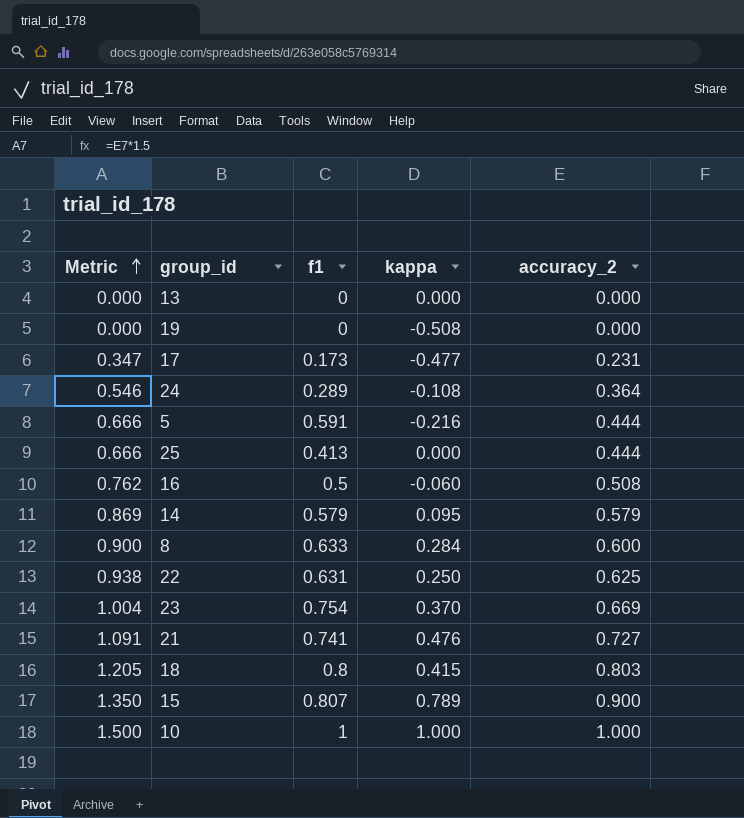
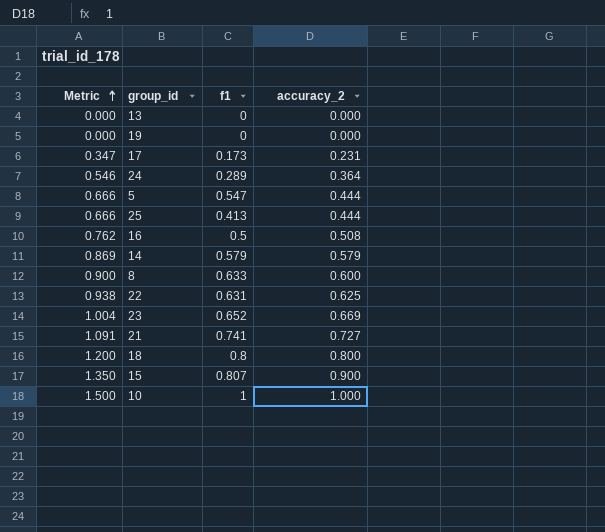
column kappa | position: 4 -> none
5 | f1: 0.591 -> 0.547
23 | f1: 0.754 -> 0.652
18 | Metric: 1.205 -> 1.200
18 | accuracy_2: 0.803 -> 0.800

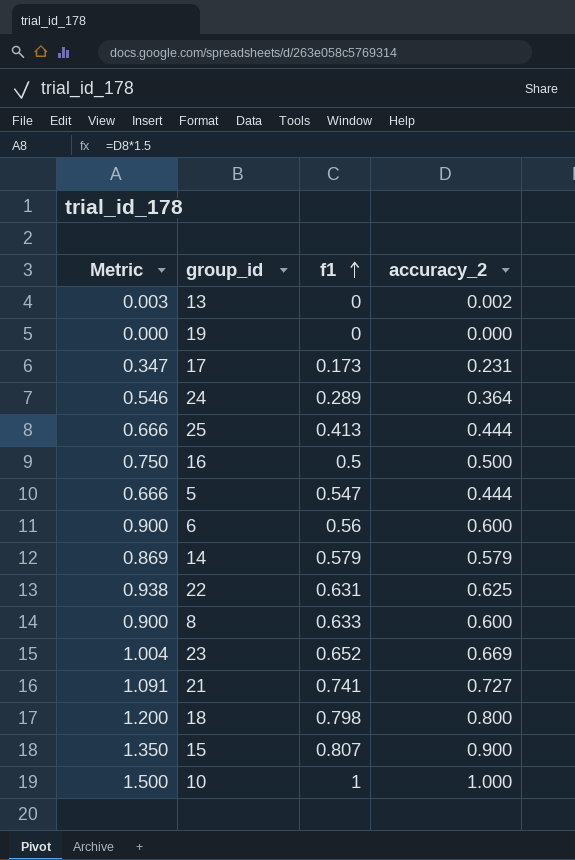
row order: Metric ascending -> f1 ascending
13 | Metric: 0.000 -> 0.003
13 | accuracy_2: 0.000 -> 0.002
16 | Metric: 0.762 -> 0.750
16 | accuracy_2: 0.508 -> 0.500
row 6: none -> 0.900 | 0.56 | 0.600
18 | f1: 0.8 -> 0.798

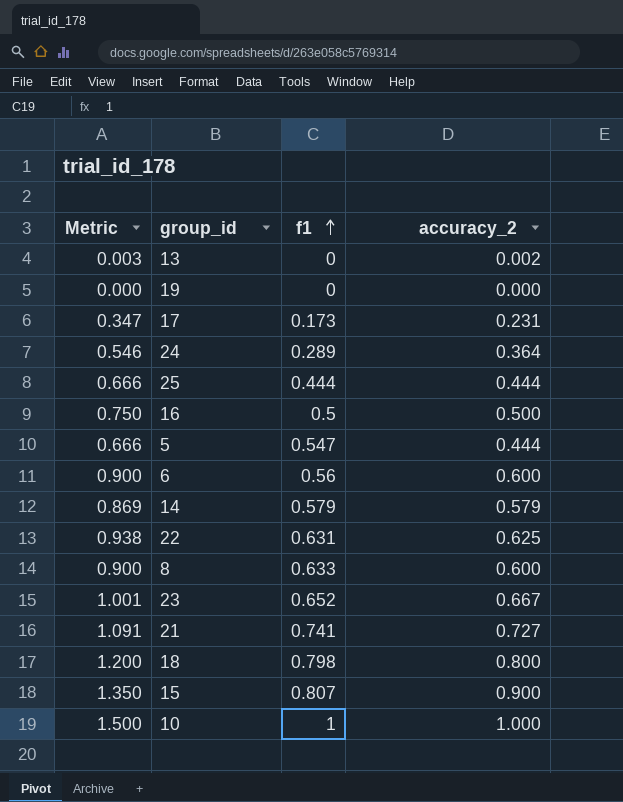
25 | f1: 0.413 -> 0.444
23 | Metric: 1.004 -> 1.001
23 | accuracy_2: 0.669 -> 0.667

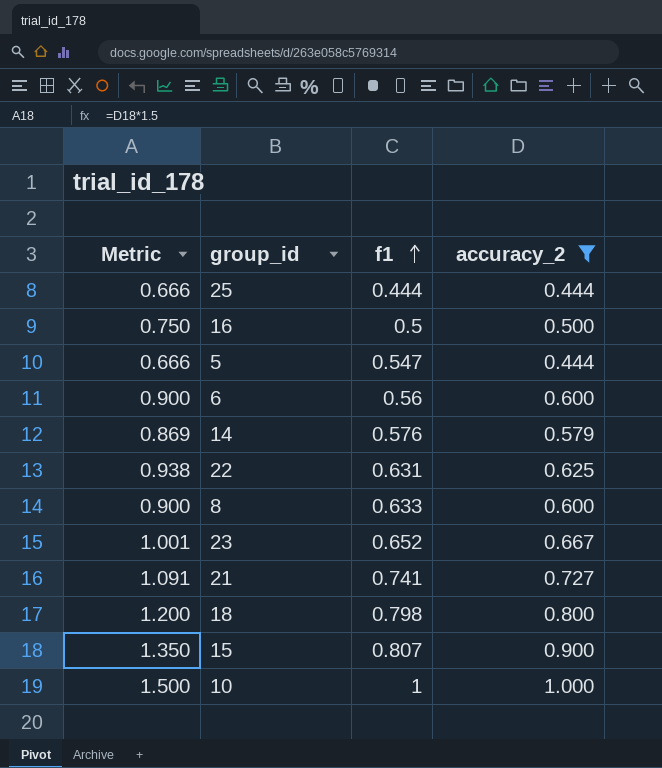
filter: none -> accuracy_2 >= 0.444
14 | f1: 0.579 -> 0.576

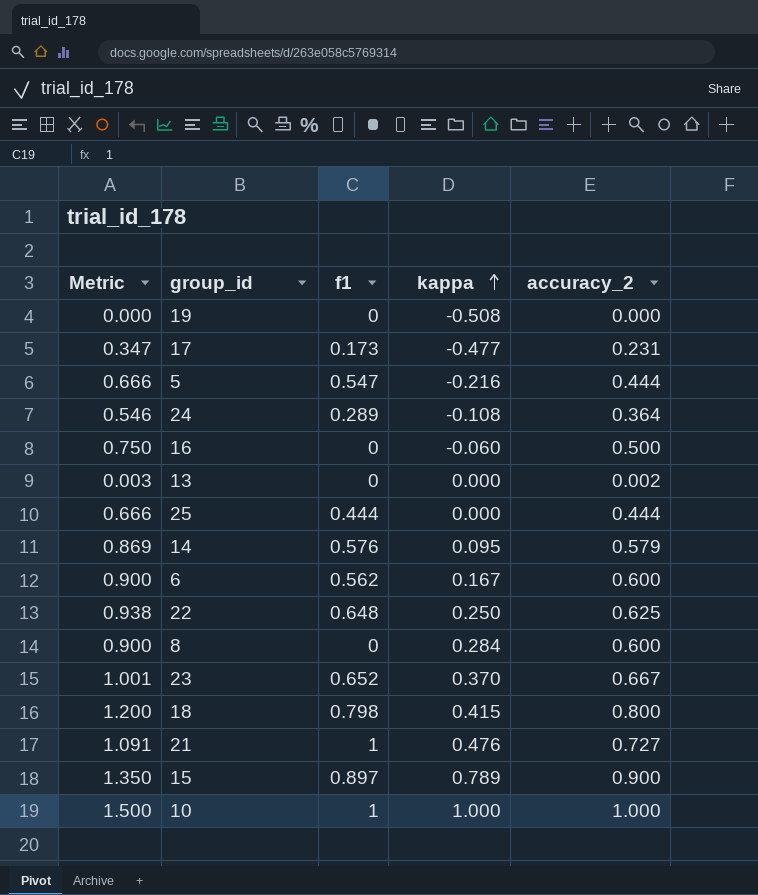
filter: accuracy_2 >= 0.444 -> none
row order: f1 ascending -> kappa ascending
column kappa | position: none -> 4
16 | f1: 0.5 -> 0
6 | f1: 0.56 -> 0.562
22 | f1: 0.631 -> 0.648
8 | f1: 0.633 -> 0
21 | f1: 0.741 -> 1
15 | f1: 0.807 -> 0.897

